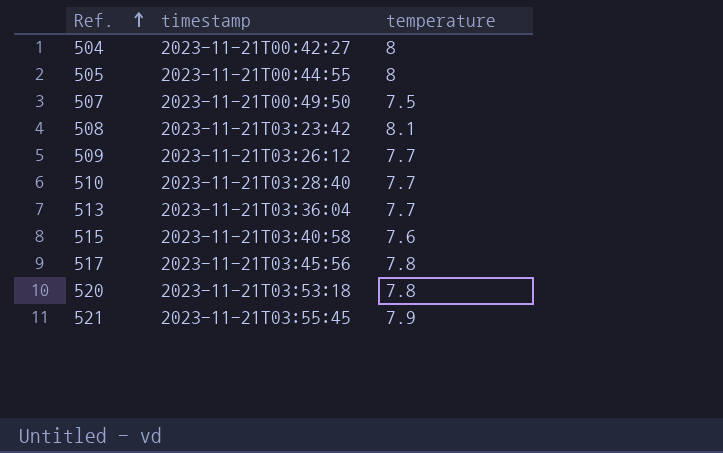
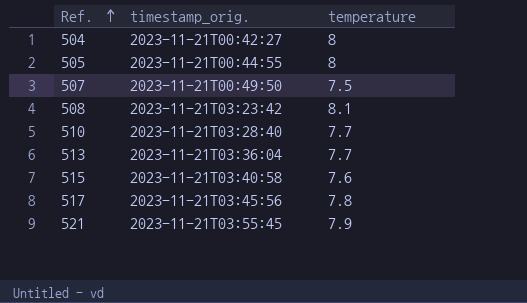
column name: timestamp -> timestamp_orig.
row 509: 2023-11-21T03:26:12 | 7.7 -> none
row 520: 2023-11-21T03:53:18 | 7.8 -> none

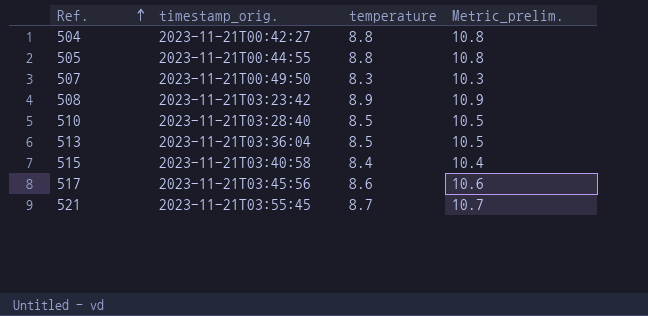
column Metric_prelim. | formula: none -> [temperature] + 2
504 | temperature: 8 -> 8.8
505 | temperature: 8 -> 8.8
507 | temperature: 7.5 -> 8.3
508 | temperature: 8.1 -> 8.9
510 | temperature: 7.7 -> 8.5
513 | temperature: 7.7 -> 8.5
515 | temperature: 7.6 -> 8.4
517 | temperature: 7.8 -> 8.6
521 | temperature: 7.9 -> 8.7

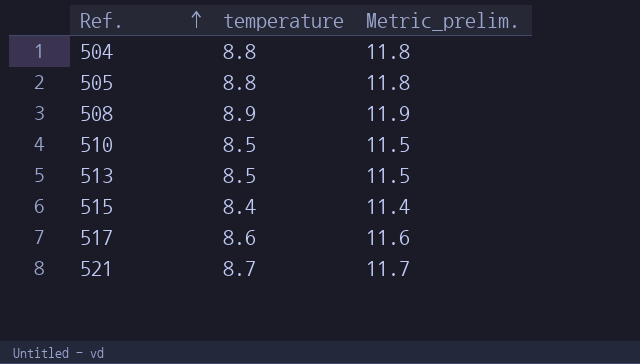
column timestamp_orig. | position: 2 -> none
column Metric_prelim. | formula: [temperature] + 2 -> [temperature] + 3
row 507: 2023-11-21T00:49:50 | 8.3 | 10.3 -> none

